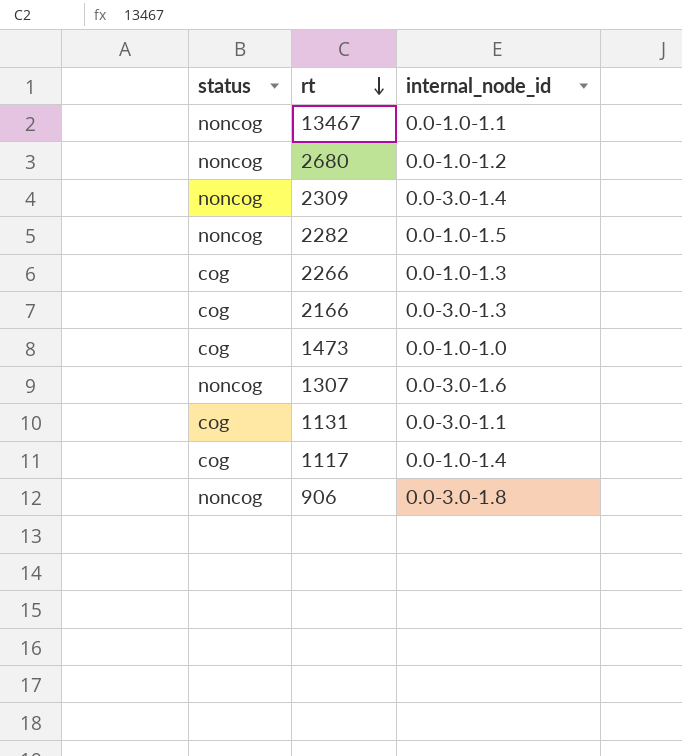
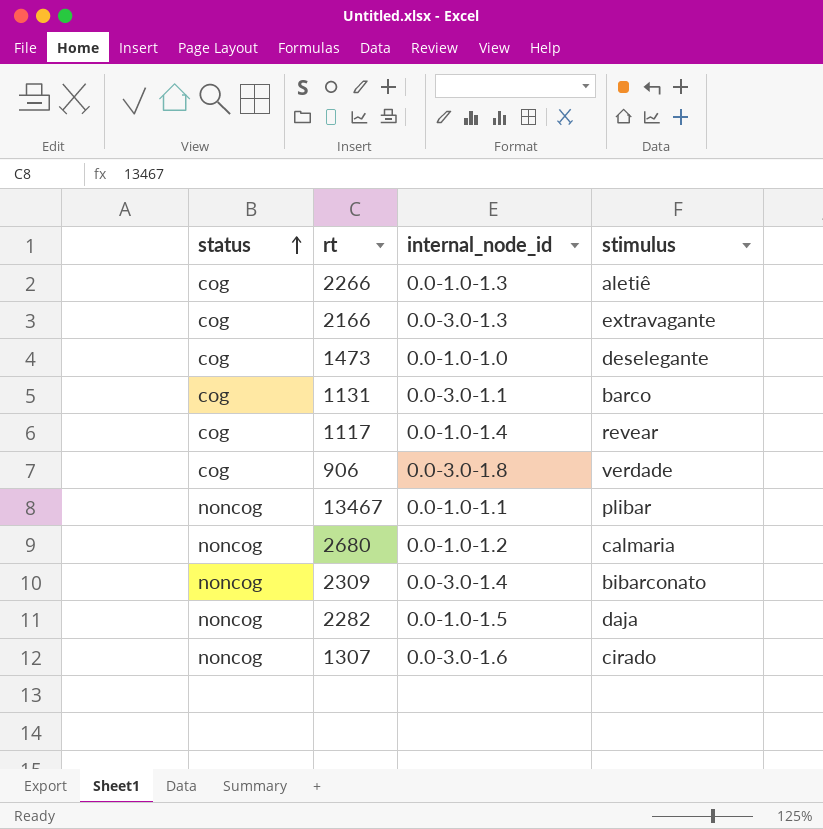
row order: rt descending -> status ascending
column stimulus | position: none -> 4
906 | status: noncog -> cog

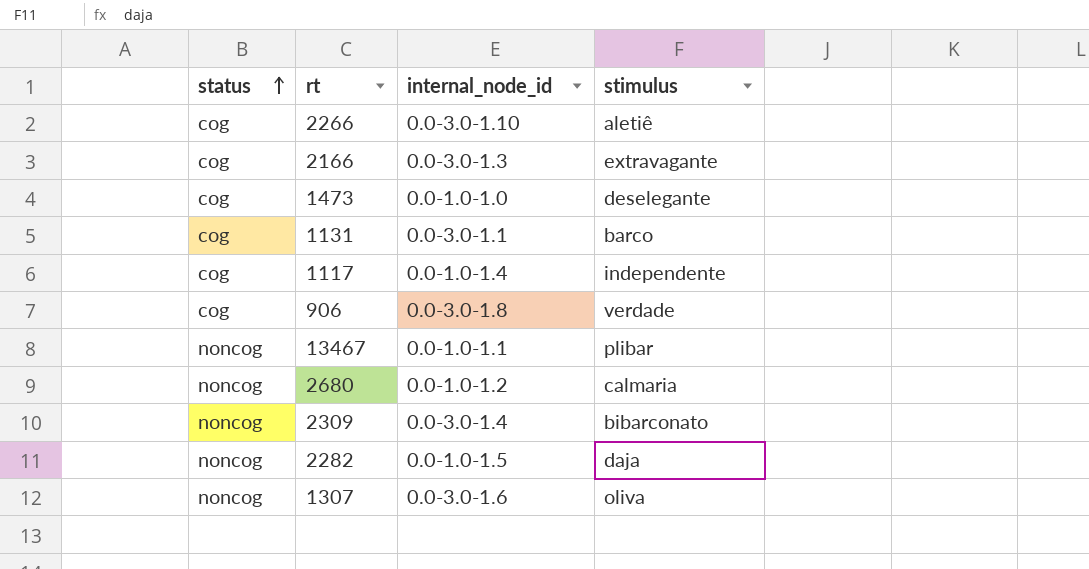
2266 | internal_node_id: 0.0-1.0-1.3 -> 0.0-3.0-1.10
1117 | stimulus: revear -> independente
1307 | stimulus: cirado -> oliva

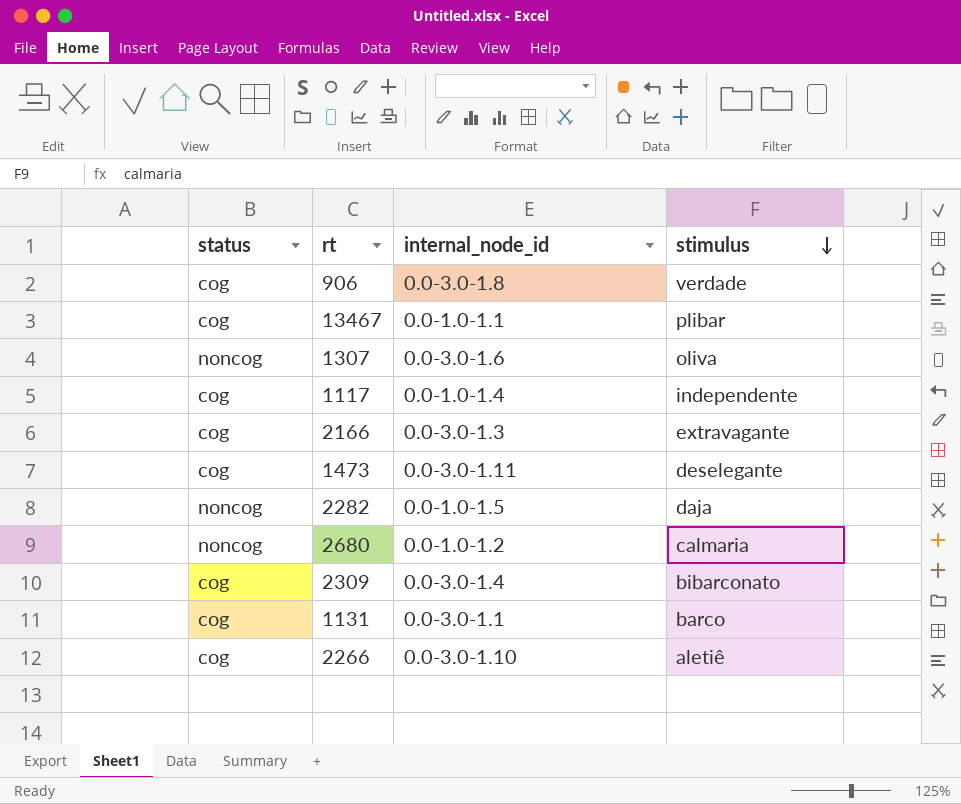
row order: status ascending -> stimulus descending
13467 | status: noncog -> cog
1473 | internal_node_id: 0.0-1.0-1.0 -> 0.0-3.0-1.11
2309 | status: noncog -> cog

